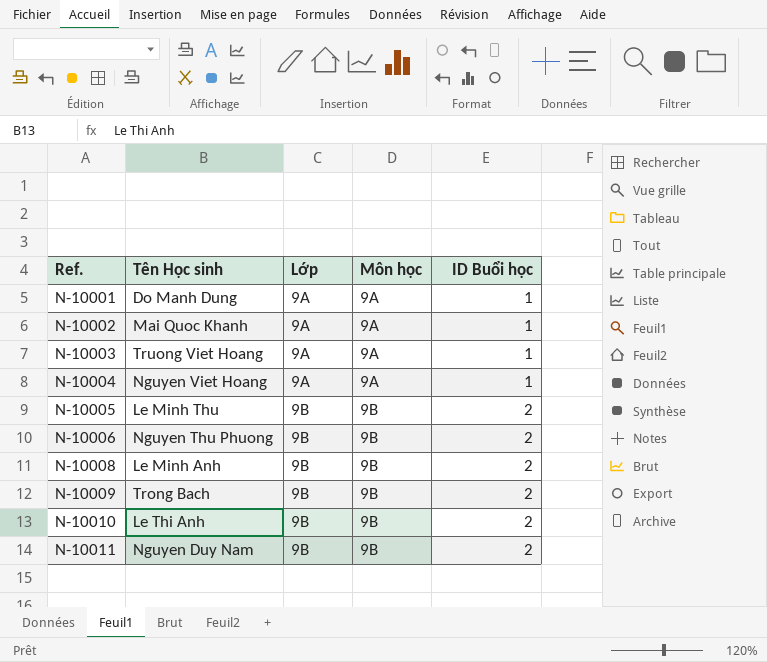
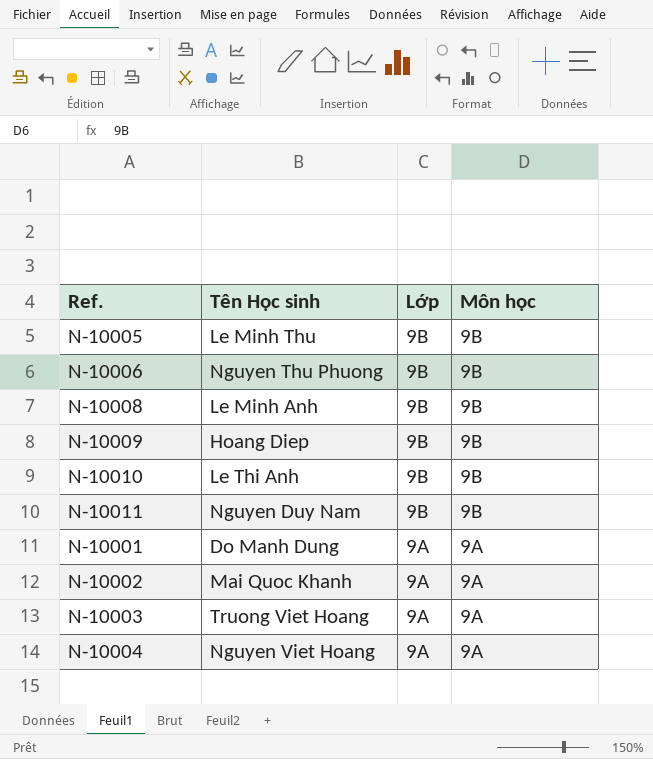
row order: Ref. ascending -> Lớp descending
column ID Buổi học | position: 5 -> none
N-10009 | Tên Học sinh: Trong Bach -> Hoang Diep

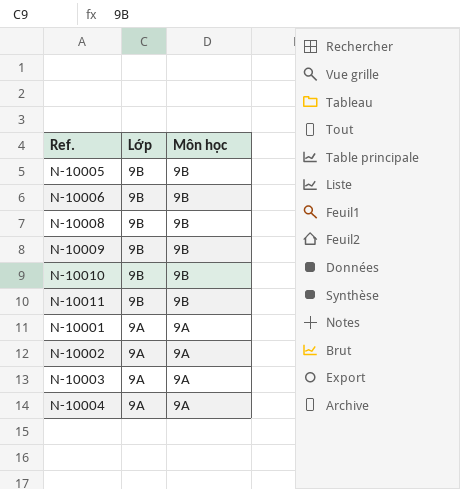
column Tên Học sinh | position: 2 -> none

